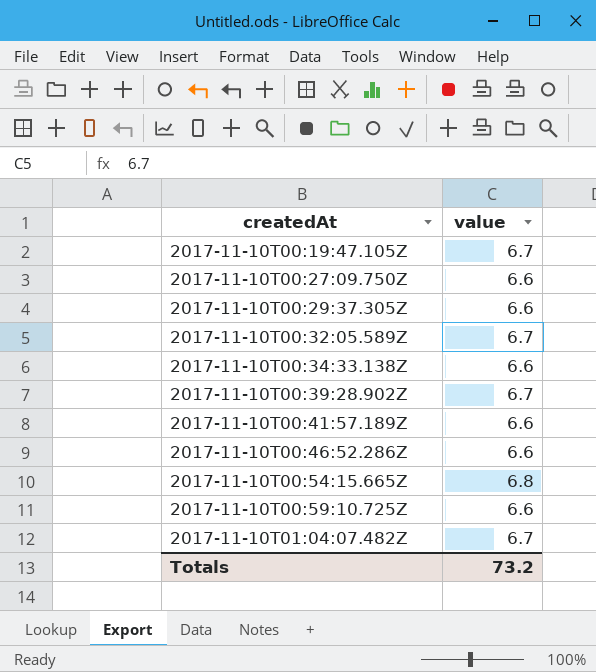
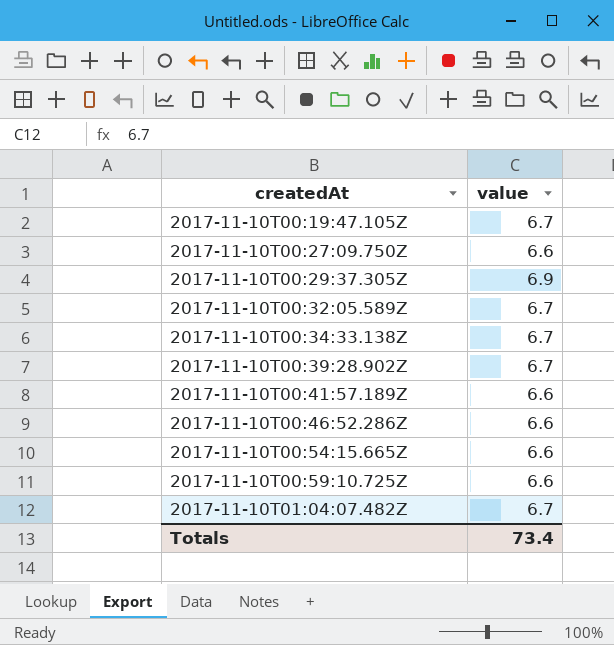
2017-11-10T00:29:37.305Z | value: 6.6 -> 6.9
2017-11-10T00:34:33.138Z | value: 6.6 -> 6.7
2017-11-10T00:54:15.665Z | value: 6.8 -> 6.6
Totals | value: 73.2 -> 73.4

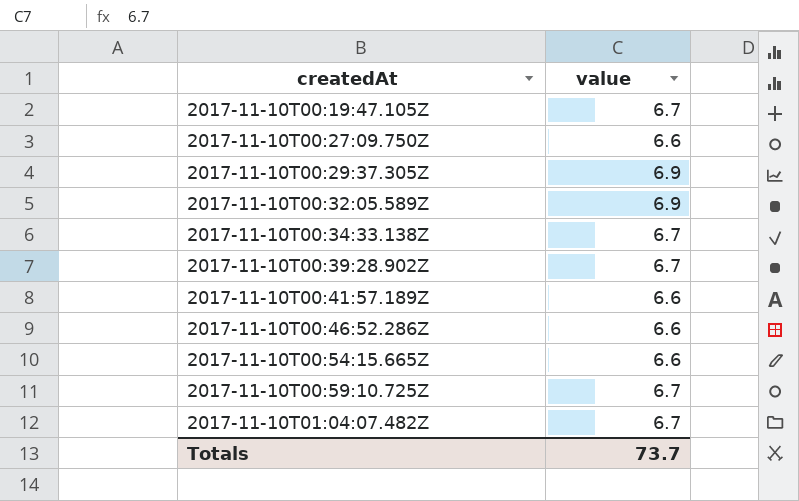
2017-11-10T00:32:05.589Z | value: 6.7 -> 6.9
2017-11-10T00:59:10.725Z | value: 6.6 -> 6.7
Totals | value: 73.4 -> 73.7

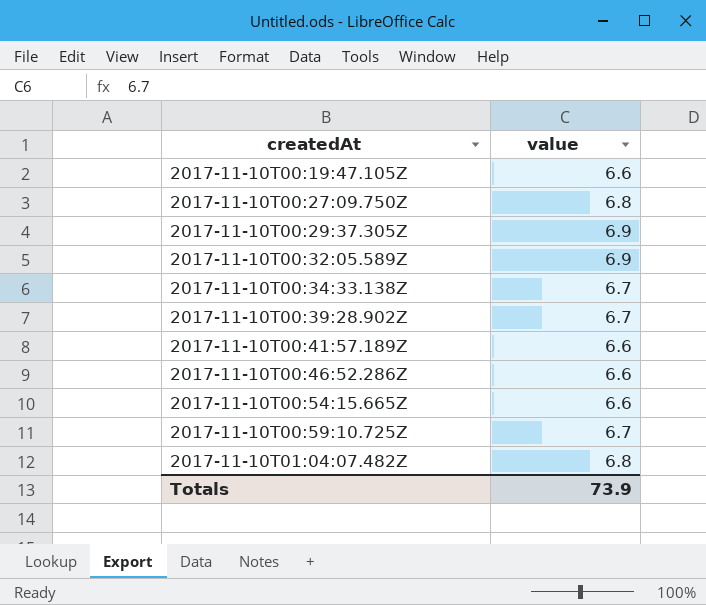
2017-11-10T00:19:47.105Z | value: 6.7 -> 6.6
2017-11-10T00:27:09.750Z | value: 6.6 -> 6.8
2017-11-10T01:04:07.482Z | value: 6.7 -> 6.8
Totals | value: 73.7 -> 73.9

